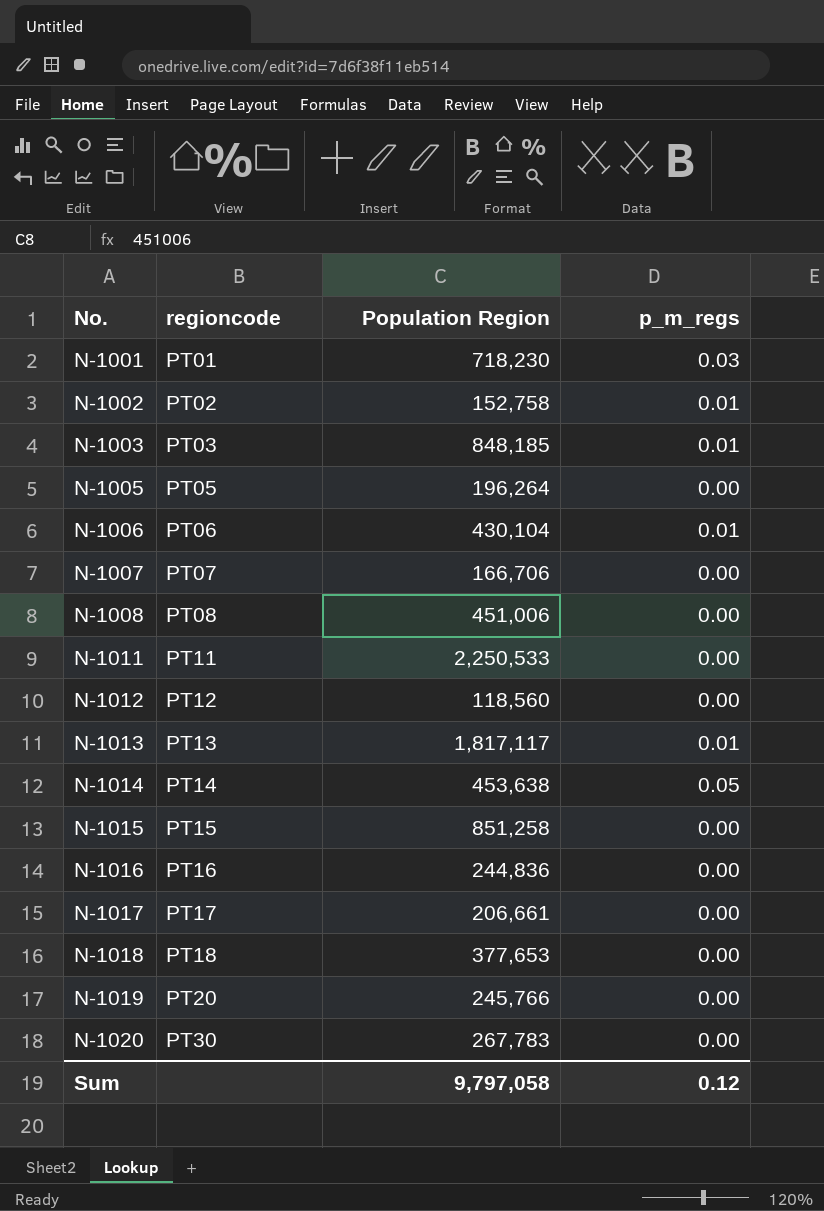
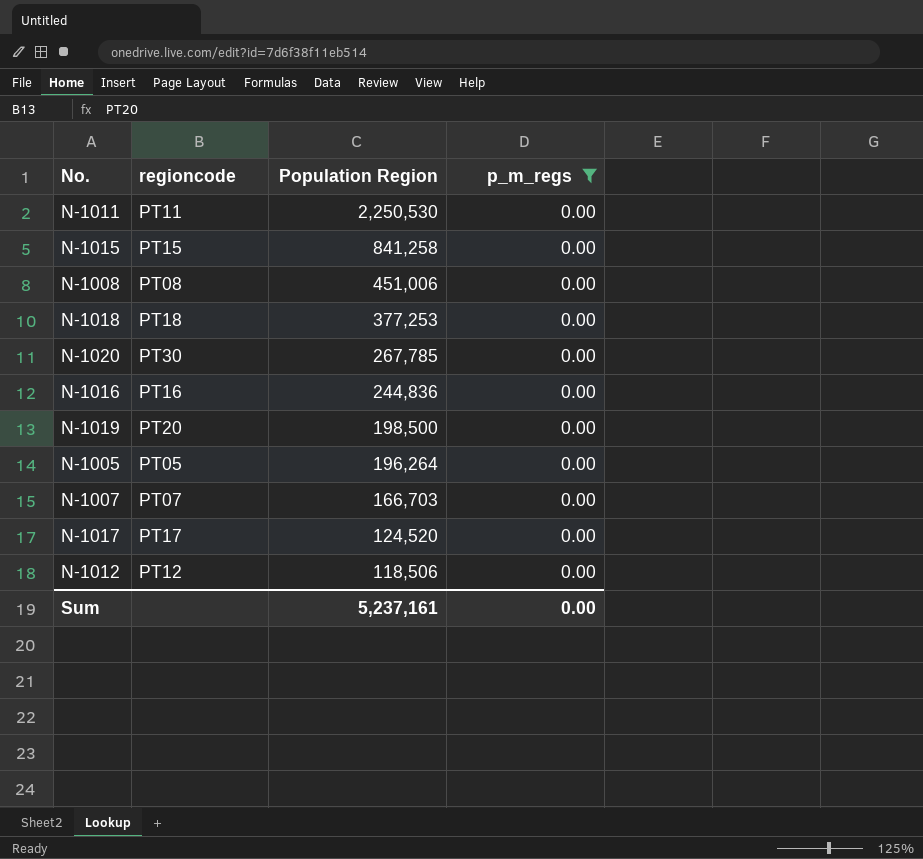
filter: none -> p_m_regs = 0.00
row order: No. ascending -> Population Region descending
N-1011 | Population Region: 2,250,533 -> 2,250,530
N-1015 | Population Region: 851,258 -> 841,258
N-1018 | Population Region: 377,653 -> 377,253
N-1020 | Population Region: 267,783 -> 267,785
N-1019 | Population Region: 245,766 -> 198,500
N-1007 | Population Region: 166,706 -> 166,703
N-1017 | Population Region: 206,661 -> 124,520
N-1012 | Population Region: 118,560 -> 118,506
Sum | Population Region: 9,797,058 -> 5,237,161
Sum | p_m_regs: 0.12 -> 0.00

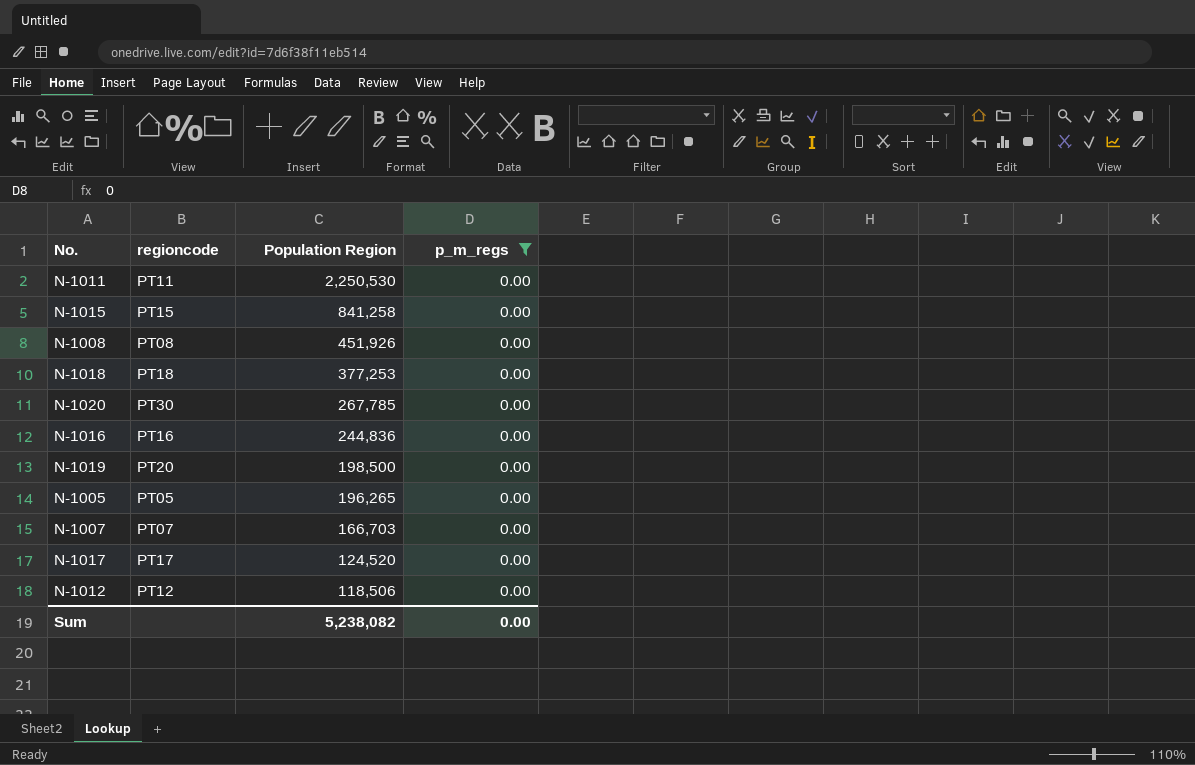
N-1008 | Population Region: 451,006 -> 451,926
N-1005 | Population Region: 196,264 -> 196,265
Sum | Population Region: 5,237,161 -> 5,238,082

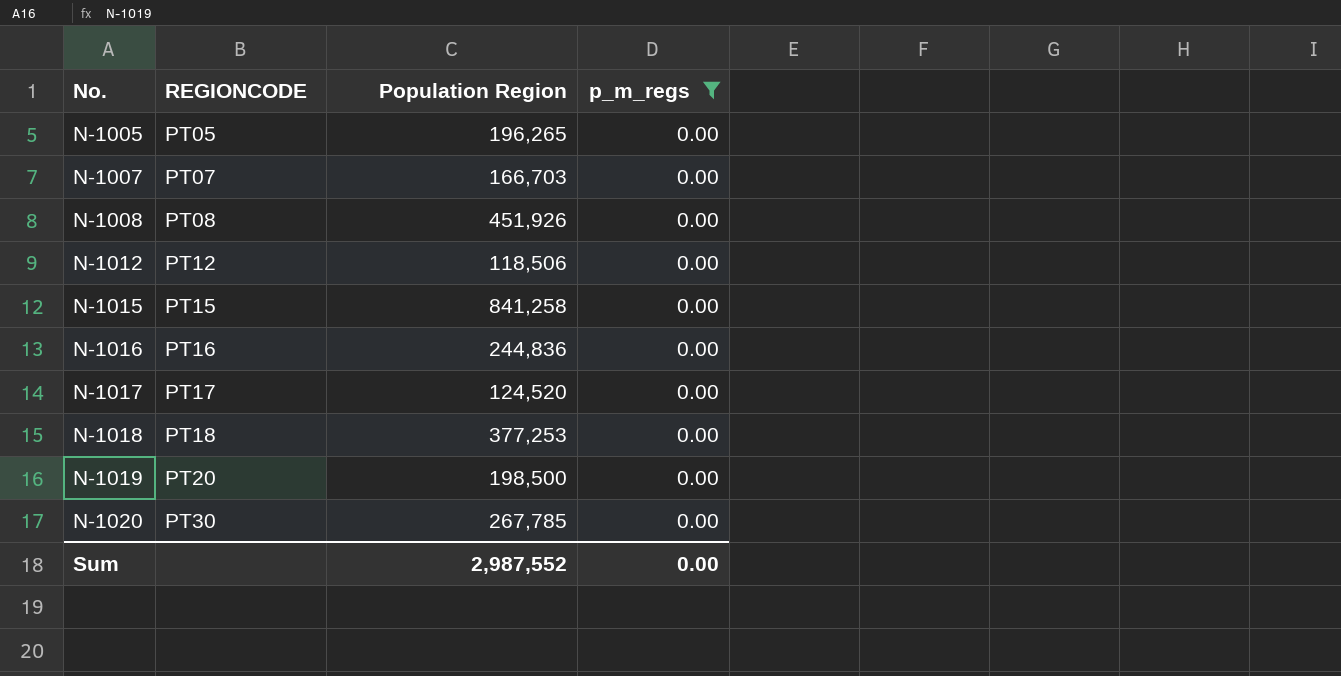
row order: Population Region descending -> No. ascending
column name: regioncode -> REGIONCODE
row N-1011: PT11 | 2,250,530 | 0.00 -> none
Sum | Population Region: 5,238,082 -> 2,987,552

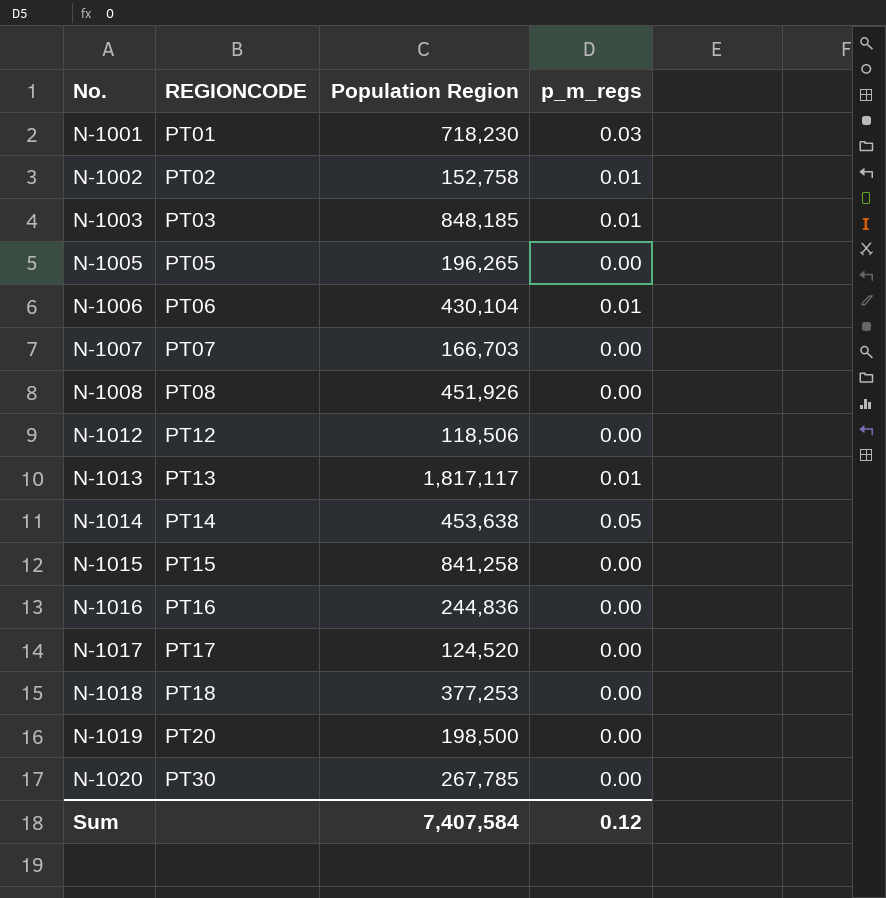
filter: p_m_regs = 0.00 -> none
Sum | Population Region: 2,987,552 -> 7,407,584
Sum | p_m_regs: 0.00 -> 0.12

